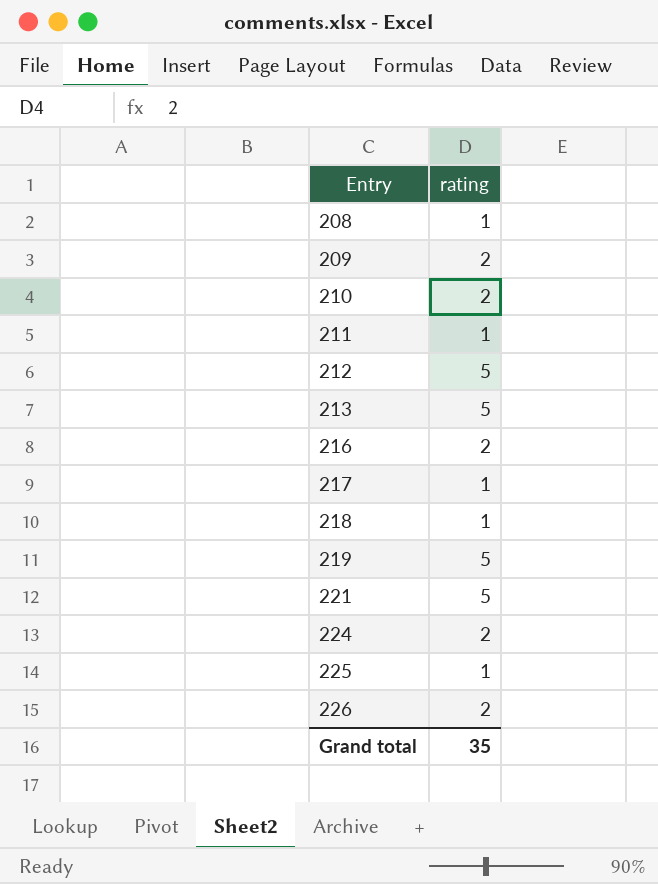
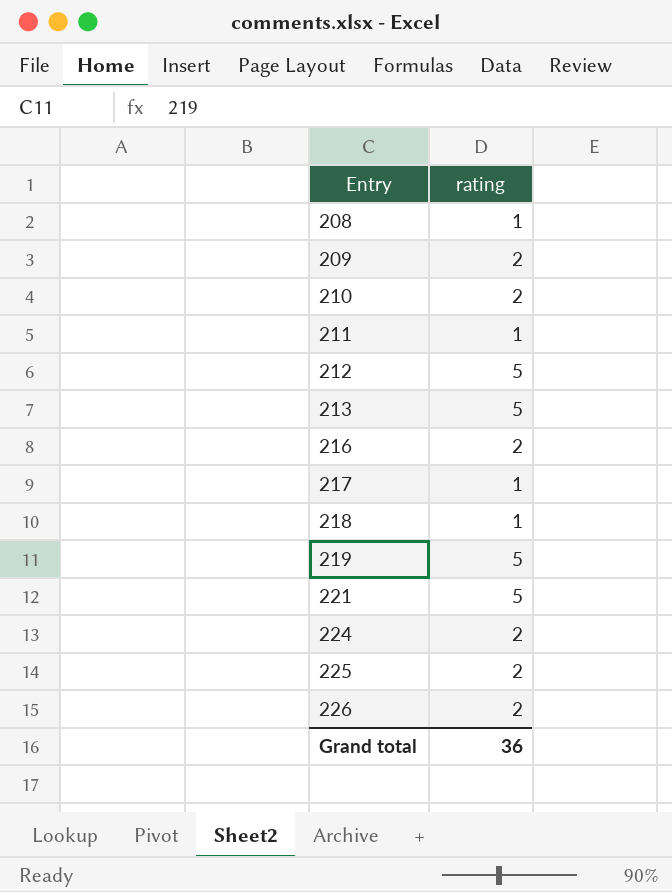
225 | rating: 1 -> 2
Grand total | rating: 35 -> 36

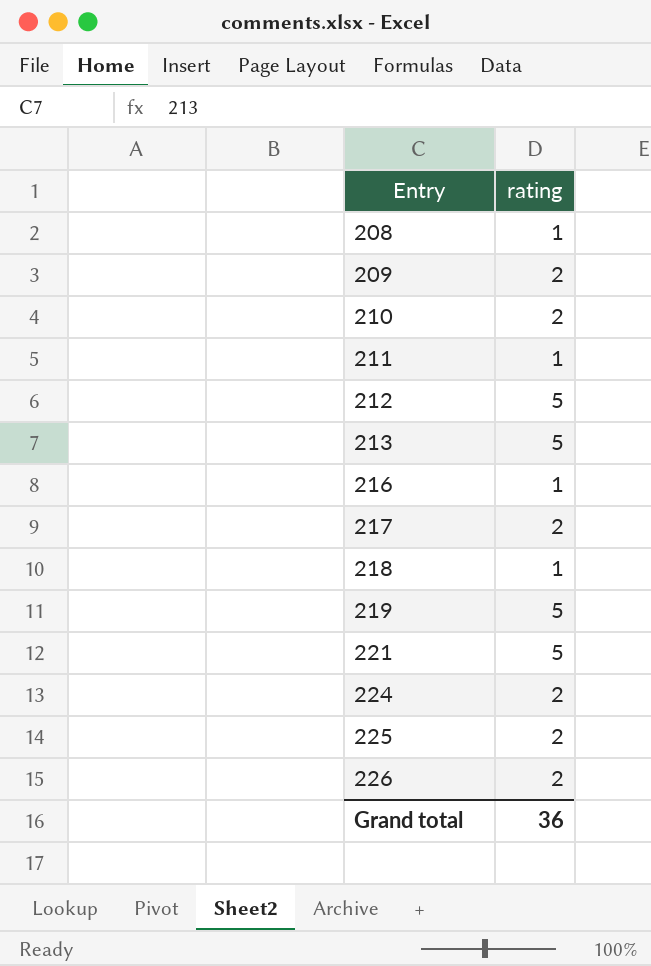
216 | rating: 2 -> 1
217 | rating: 1 -> 2

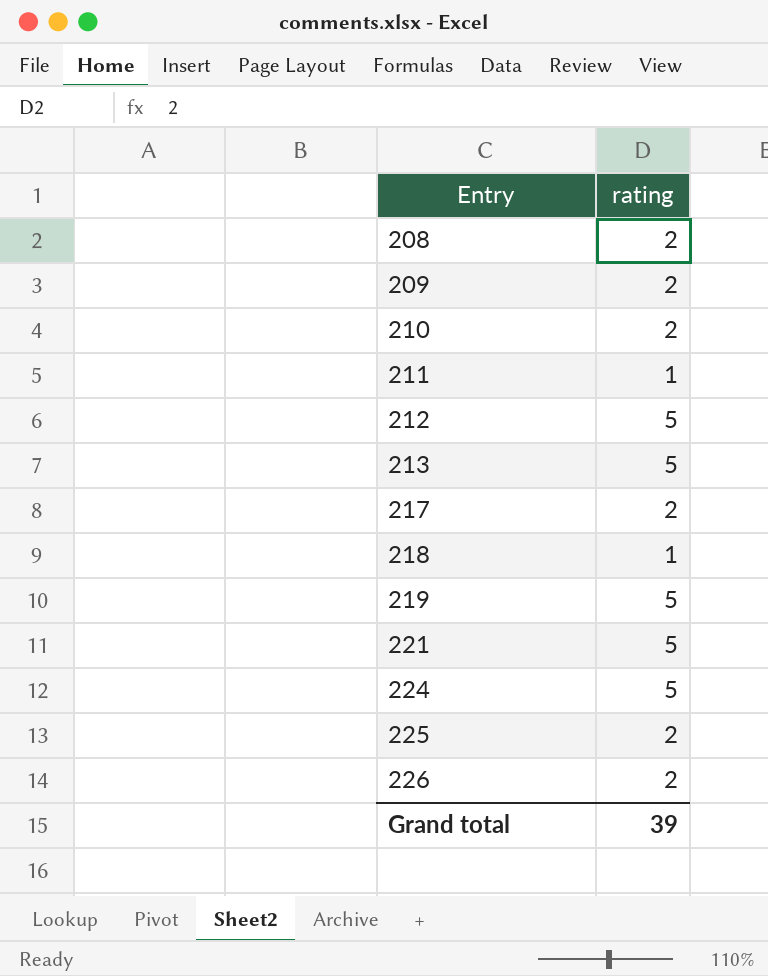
row 216: 1 -> none
208 | rating: 1 -> 2
224 | rating: 2 -> 5
Grand total | rating: 36 -> 39

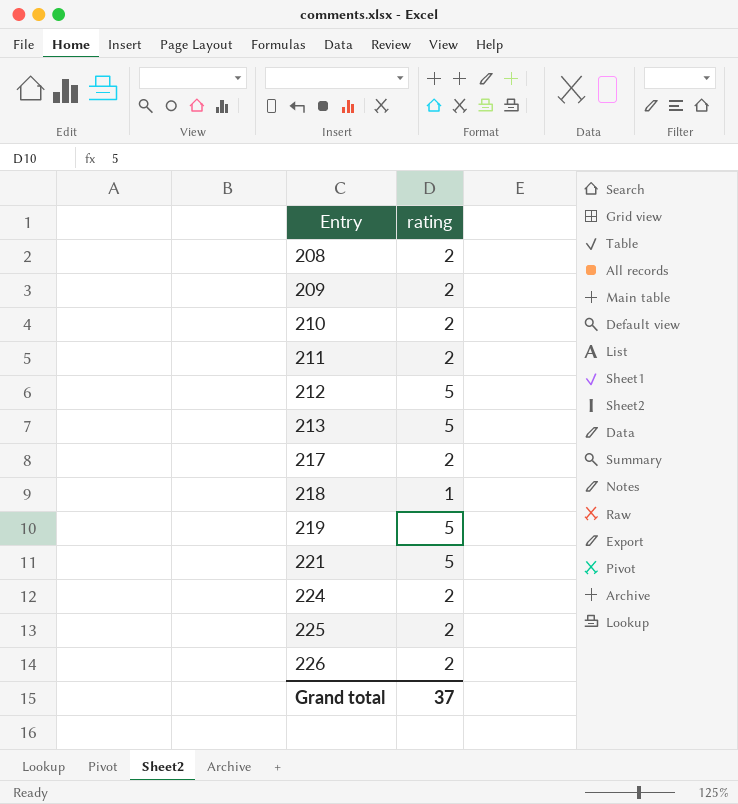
211 | rating: 1 -> 2
224 | rating: 5 -> 2
Grand total | rating: 39 -> 37

